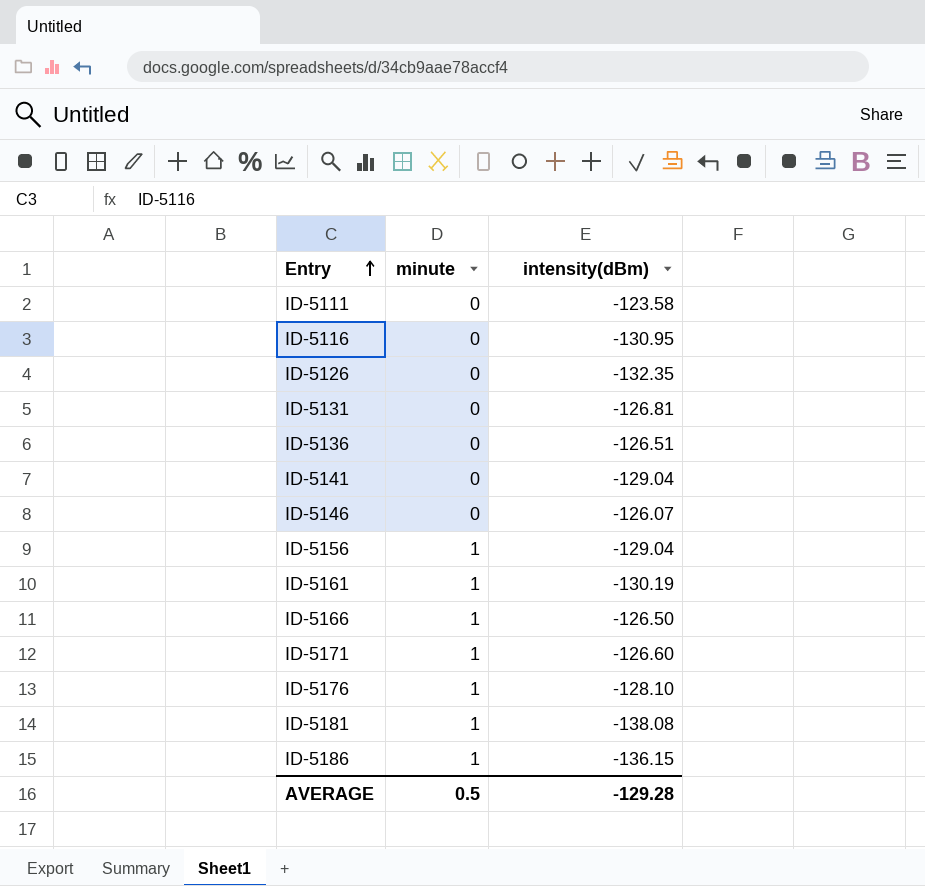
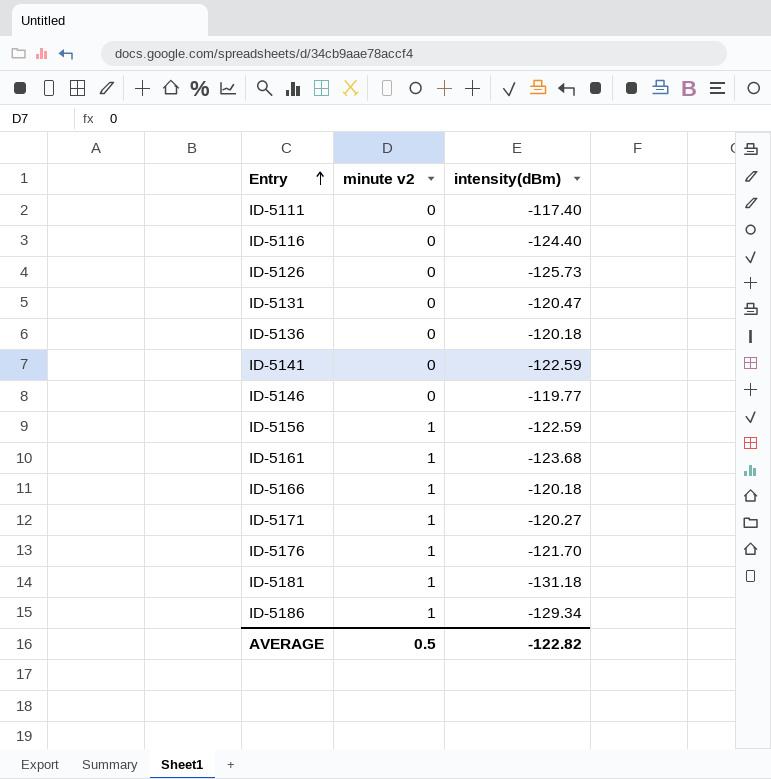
column name: minute -> minute v2
ID-5111 | intensity(dBm): -123.58 -> -117.40
ID-5116 | intensity(dBm): -130.95 -> -124.40
ID-5126 | intensity(dBm): -132.35 -> -125.73
ID-5131 | intensity(dBm): -126.81 -> -120.47
ID-5136 | intensity(dBm): -126.51 -> -120.18
ID-5141 | intensity(dBm): -129.04 -> -122.59
ID-5146 | intensity(dBm): -126.07 -> -119.77
ID-5156 | intensity(dBm): -129.04 -> -122.59
ID-5161 | intensity(dBm): -130.19 -> -123.68
ID-5166 | intensity(dBm): -126.50 -> -120.18
ID-5171 | intensity(dBm): -126.60 -> -120.27
ID-5176 | intensity(dBm): -128.10 -> -121.70
ID-5181 | intensity(dBm): -138.08 -> -131.18
ID-5186 | intensity(dBm): -136.15 -> -129.34
AVERAGE | intensity(dBm): -129.28 -> -122.82

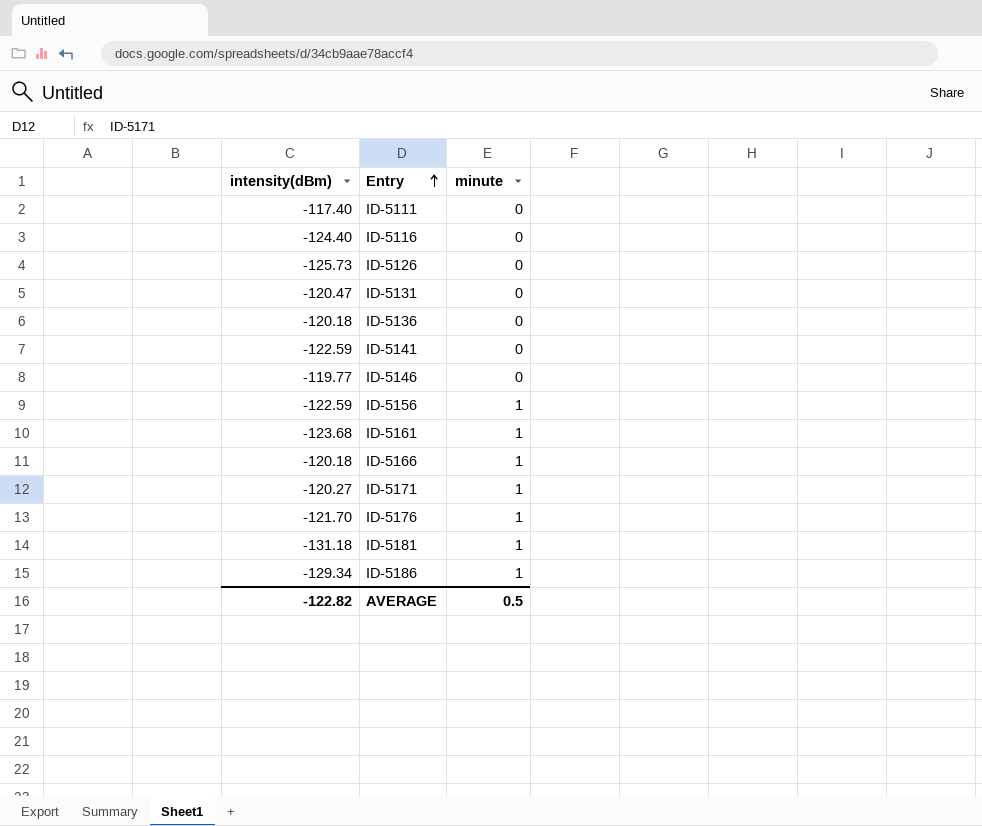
column intensity(dBm) | position: 3 -> 1
column name: minute v2 -> minute

